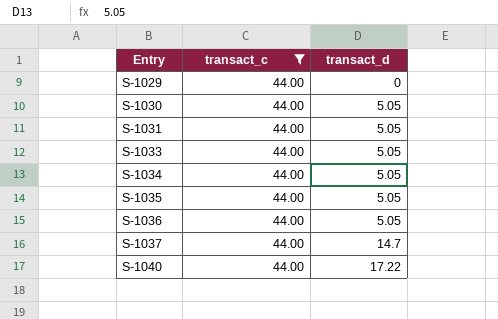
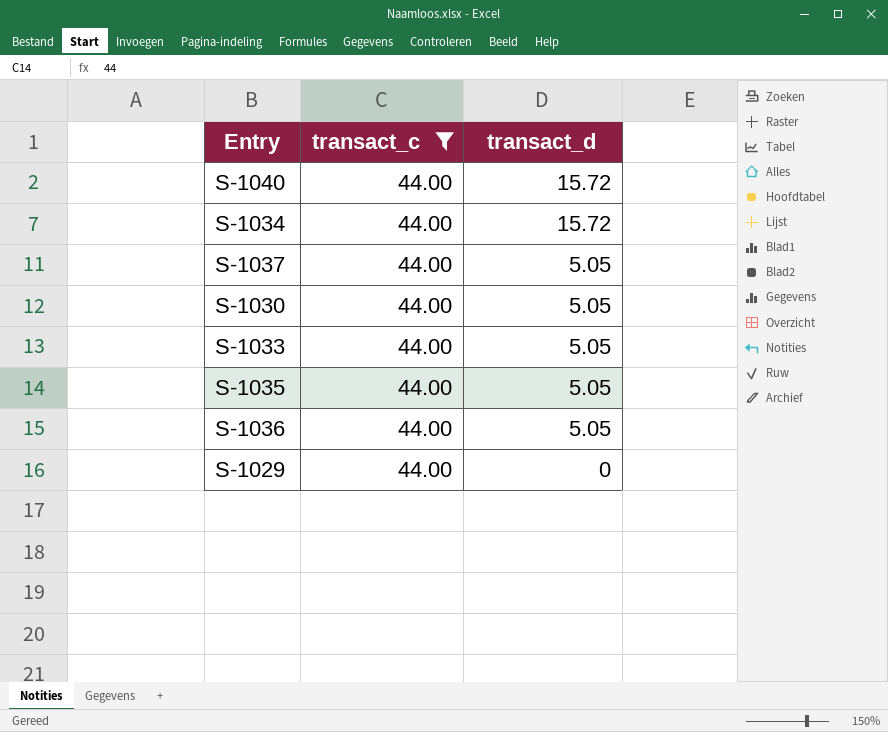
row order: Entry ascending -> transact_d descending
row S-1031: 44.00 | 5.05 -> none
S-1040 | transact_d: 17.22 -> 15.72
S-1034 | transact_d: 5.05 -> 15.72
S-1037 | transact_d: 14.7 -> 5.05

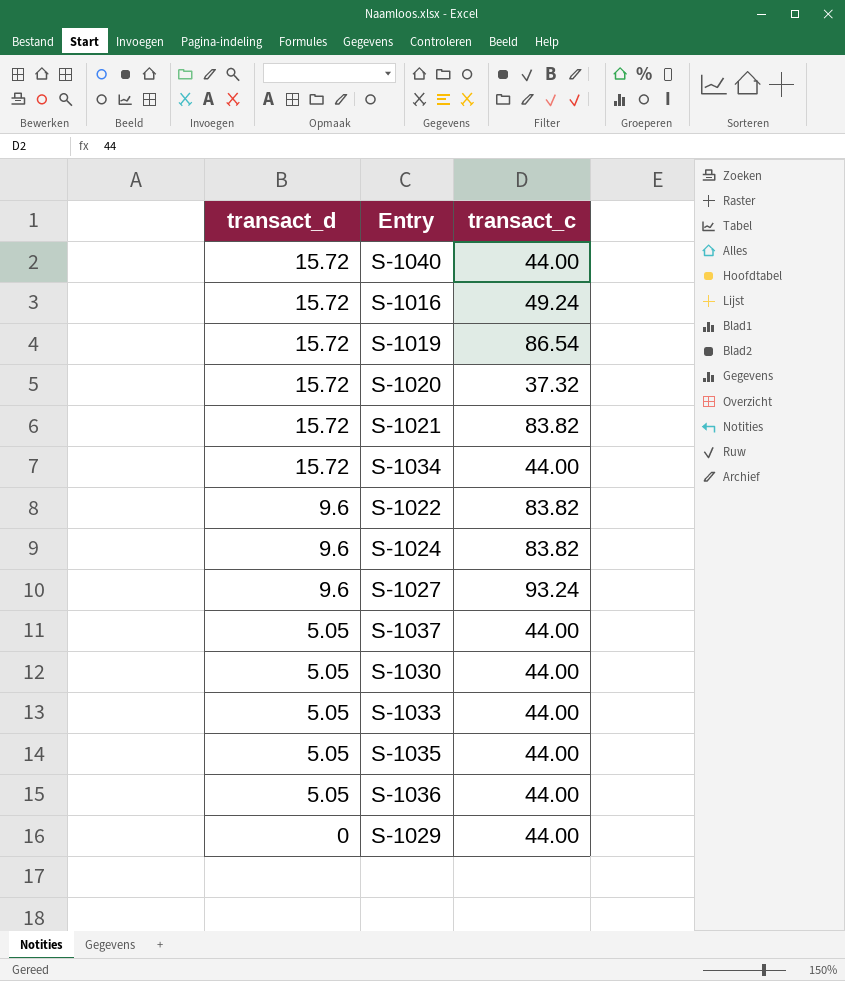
filter: transact_c = 44.00 -> none
column transact_d | position: 3 -> 1

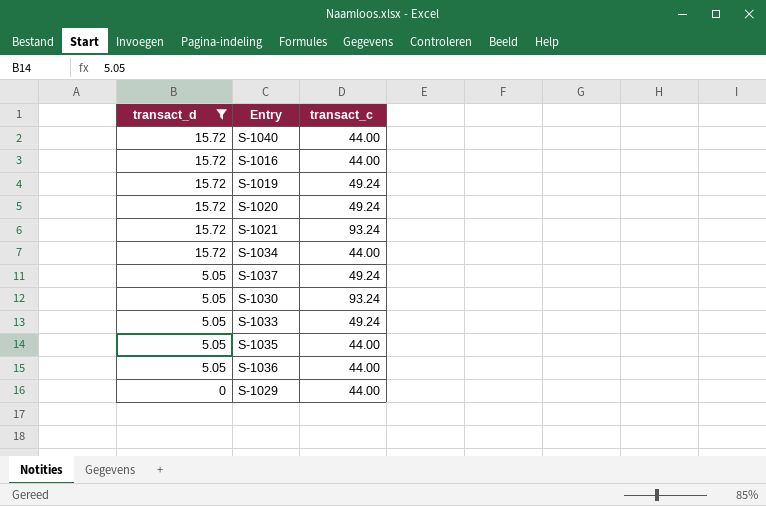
filter: none -> transact_d != 9.6
S-1016 | transact_c: 49.24 -> 44.00
S-1019 | transact_c: 86.54 -> 49.24
S-1020 | transact_c: 37.32 -> 49.24
S-1021 | transact_c: 83.82 -> 93.24
S-1037 | transact_c: 44.00 -> 49.24
S-1030 | transact_c: 44.00 -> 93.24
S-1033 | transact_c: 44.00 -> 49.24

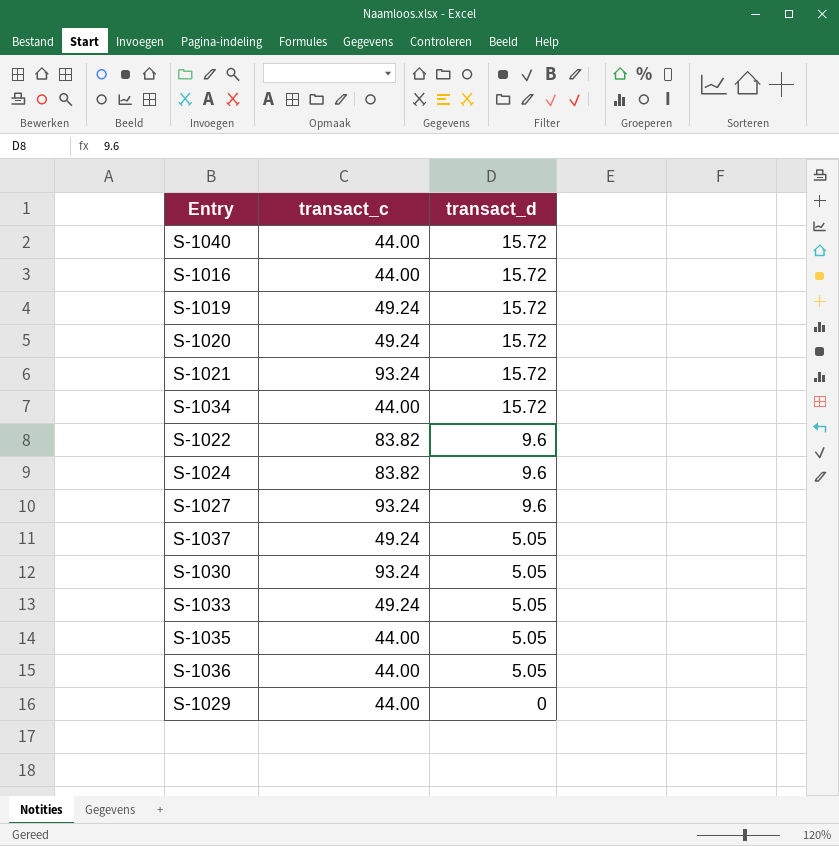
filter: transact_d != 9.6 -> none
column transact_d | position: 1 -> 3

